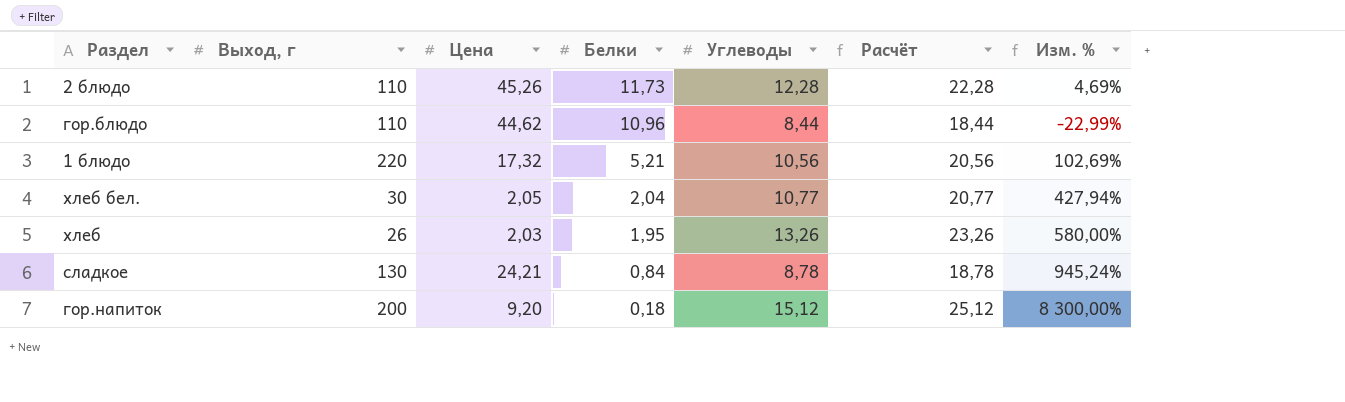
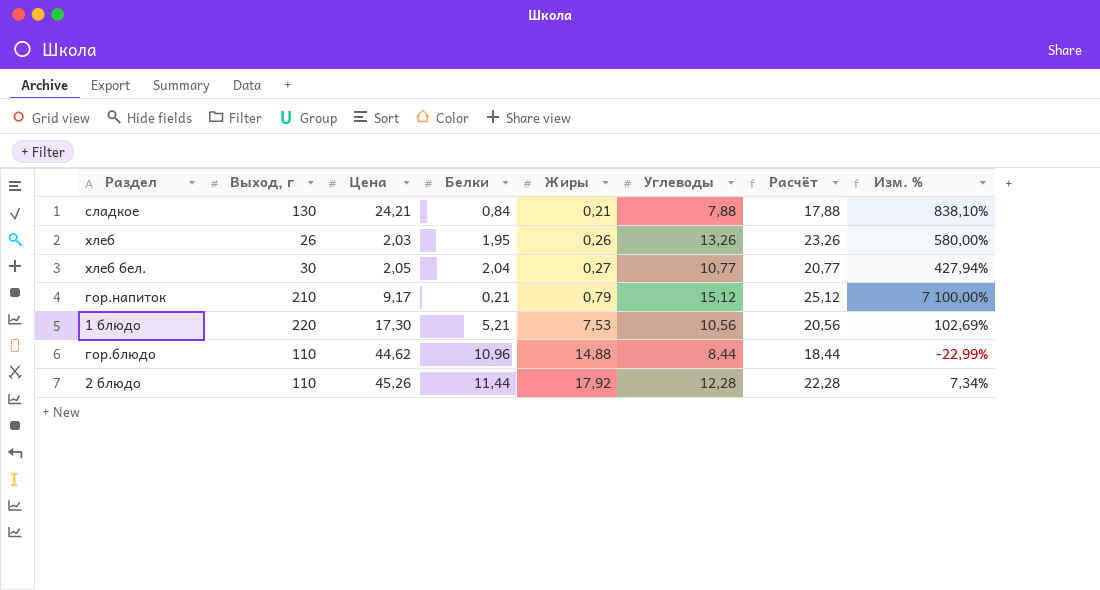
row order: Белки descending -> Жиры ascending
column Жиры | position: none -> 5
сладкое | Углеводы: 8,78 -> 7,88
сладкое | Расчёт: 18,78 -> 17,88
сладкое | Изм. %: 945,24% -> 838,10%
гор.напиток | Выход, г: 200 -> 210
гор.напиток | Цена: 9,20 -> 9,17
гор.напиток | Белки: 0,18 -> 0,21
гор.напиток | Изм. %: 8 300,00% -> 7 100,00%
1 блюдо | Цена: 17,32 -> 17,30
2 блюдо | Белки: 11,73 -> 11,44
2 блюдо | Изм. %: 4,69% -> 7,34%

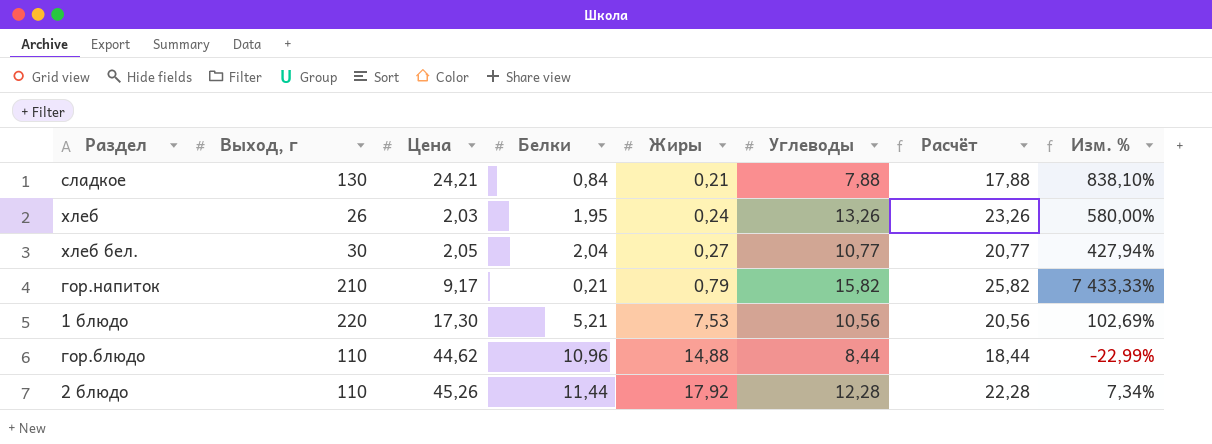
хлеб | Жиры: 0,26 -> 0,24
гор.напиток | Углеводы: 15,12 -> 15,82
гор.напиток | Расчёт: 25,12 -> 25,82
гор.напиток | Изм. %: 7 100,00% -> 7 433,33%

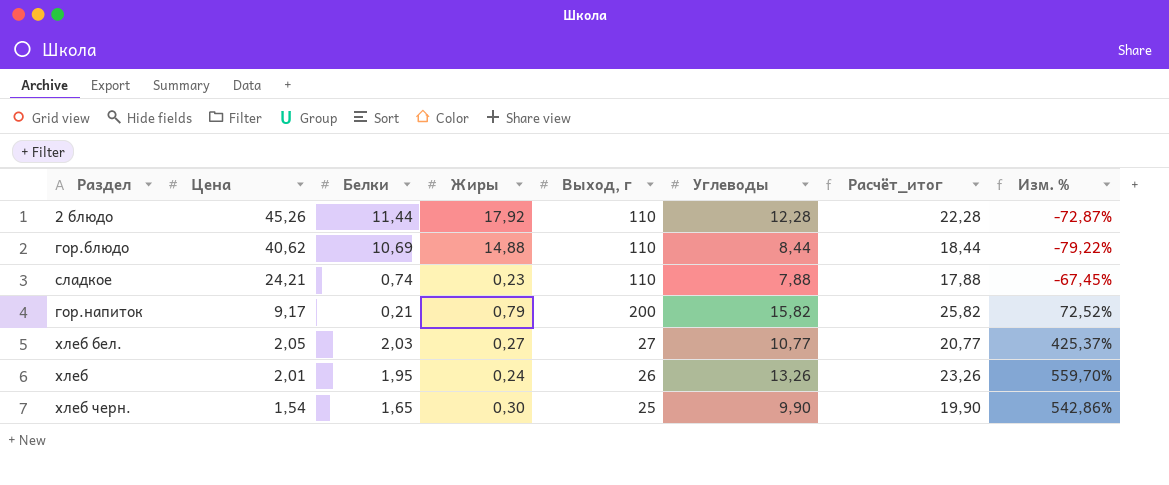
row order: Жиры ascending -> Цена descending
column Выход, г | position: 2 -> 5
column name: Расчёт -> Расчёт_итог
column Изм. % | formula: ([Углеводы] - [Белки]) / [Белки] -> ([Углеводы] - [Цена]) / [Цена]
row 1 блюдо: 220 | 17,30 | 5,21 | 7,53 | 10,56 | 20,56 | 102,69% -> none
гор.блюдо | Цена: 44,62 -> 40,62
гор.блюдо | Белки: 10,96 -> 10,69
сладкое | Белки: 0,84 -> 0,74
сладкое | Жиры: 0,21 -> 0,23
сладкое | Выход, г: 130 -> 110
гор.напиток | Выход, г: 210 -> 200
хлеб бел. | Белки: 2,04 -> 2,03
хлеб бел. | Выход, г: 30 -> 27
хлеб | Цена: 2,03 -> 2,01
row хлеб черн.: none -> 1,54 | 1,65 | 0,30 | 25 | 9,90 | 19,90 | 542,86%

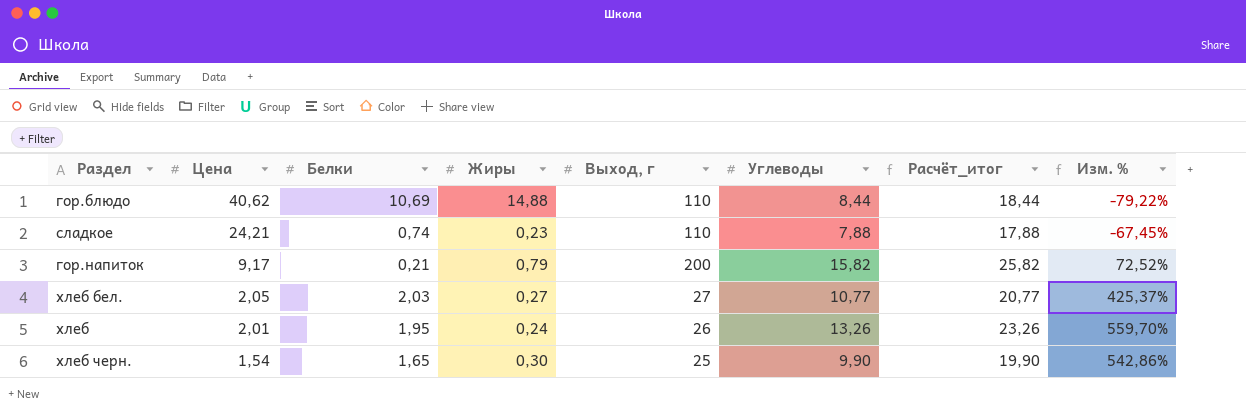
row 2 блюдо: 45,26 | 11,44 | 17,92 | 110 | 12,28 | 22,28 | -72,87% -> none

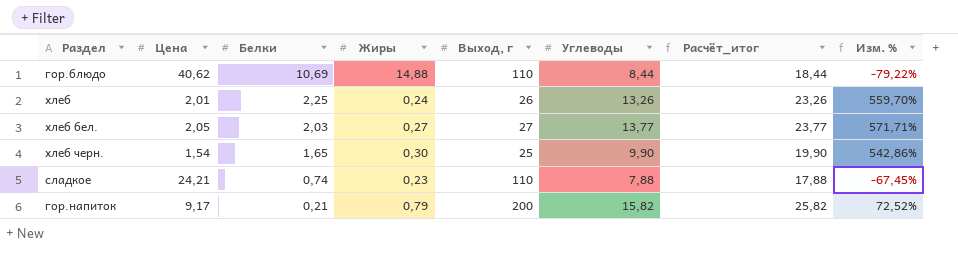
row order: Цена descending -> Белки descending
хлеб | Белки: 1,95 -> 2,25
хлеб бел. | Углеводы: 10,77 -> 13,77
хлеб бел. | Расчёт_итог: 20,77 -> 23,77
хлеб бел. | Изм. %: 425,37% -> 571,71%

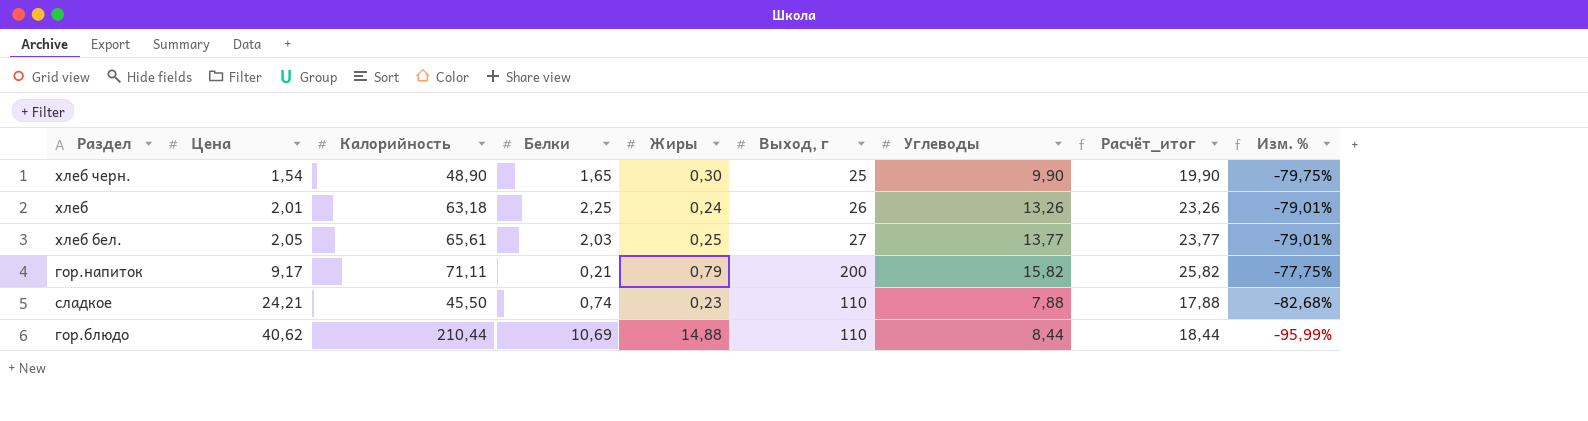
row order: Белки descending -> Цена ascending
column Калорийность | position: none -> 3
column Изм. % | formula: ([Углеводы] - [Цена]) / [Цена] -> ([Углеводы] - [Калорийность]) / [Калорийность]
хлеб бел. | Жиры: 0,27 -> 0,25

